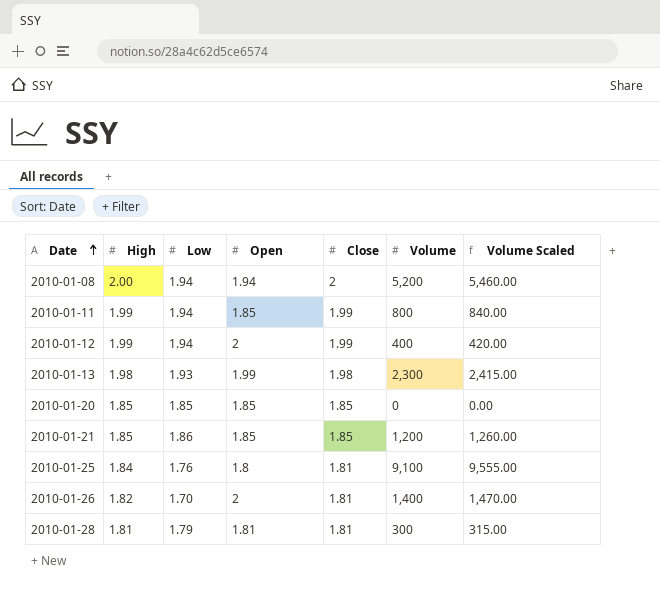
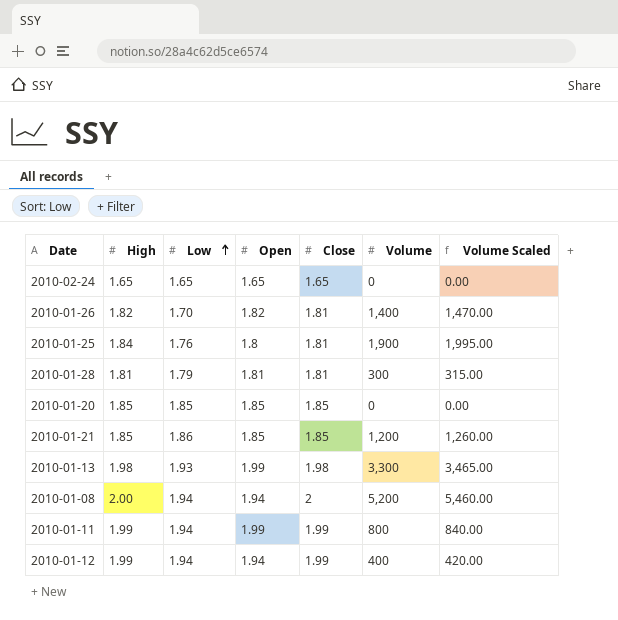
row order: Date ascending -> Low ascending
row 2010-02-24: none -> 1.65 | 1.65 | 1.65 | 1.65 | 0 | 0.00
2010-01-26 | Open: 2 -> 1.82
2010-01-25 | Volume: 9,100 -> 1,900
2010-01-25 | Volume Scaled: 9,555.00 -> 1,995.00
2010-01-13 | Volume: 2,300 -> 3,300
2010-01-13 | Volume Scaled: 2,415.00 -> 3,465.00
2010-01-11 | Open: 1.85 -> 1.99
2010-01-12 | Open: 2 -> 1.94

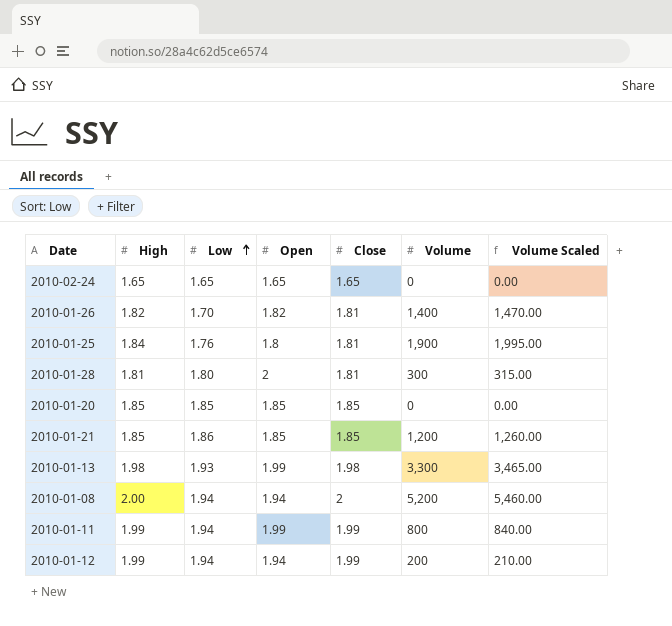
2010-01-28 | Low: 1.79 -> 1.80
2010-01-28 | Open: 1.81 -> 2
2010-01-12 | Volume: 400 -> 200
2010-01-12 | Volume Scaled: 420.00 -> 210.00

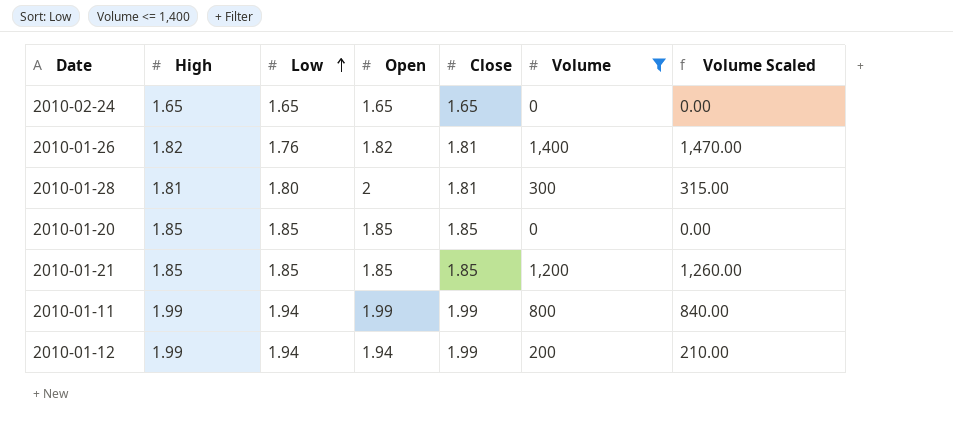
filter: none -> Volume <= 1,400
2010-01-26 | Low: 1.70 -> 1.76
2010-01-21 | Low: 1.86 -> 1.85

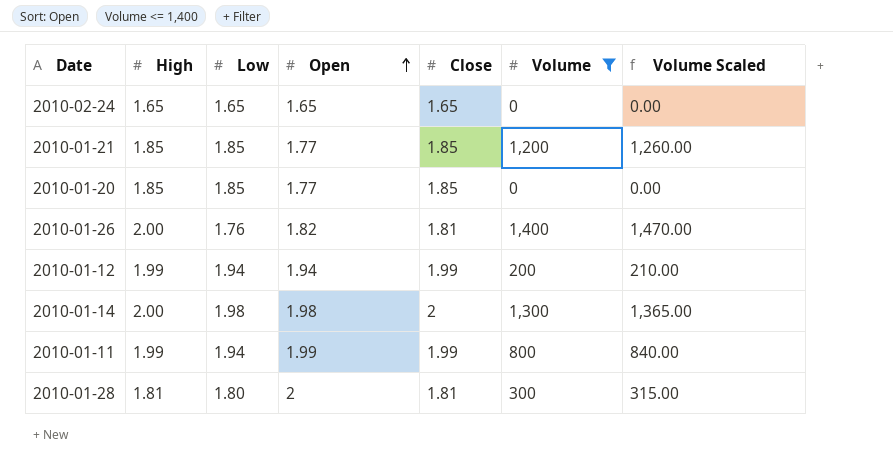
row order: Low ascending -> Open ascending
2010-01-21 | Open: 1.85 -> 1.77
2010-01-20 | Open: 1.85 -> 1.77
2010-01-26 | High: 1.82 -> 2.00
row 2010-01-14: none -> 2.00 | 1.98 | 1.98 | 2 | 1,300 | 1,365.00

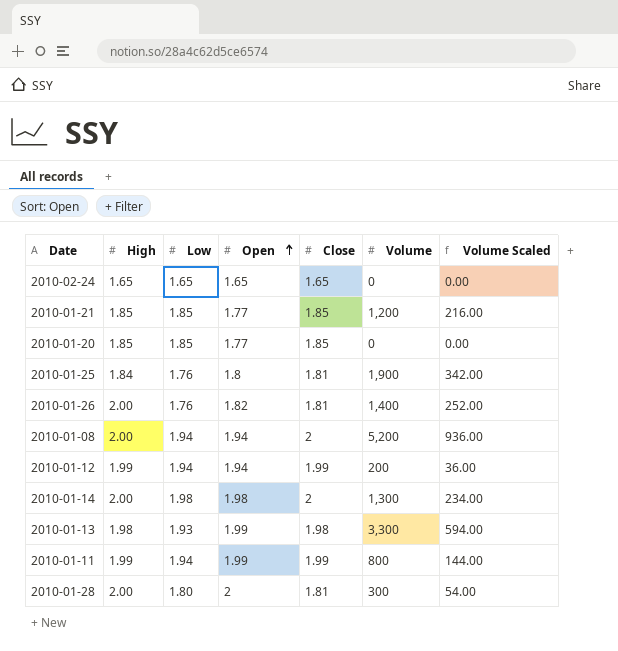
filter: Volume <= 1,400 -> none
column Volume Scaled | formula: [Volume] * 1.05 -> [Volume] * 0.18
2010-01-28 | High: 1.81 -> 2.00

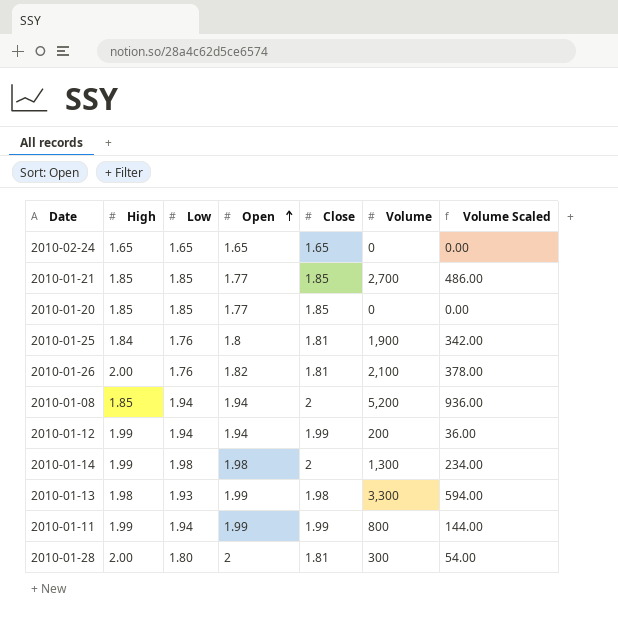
2010-01-21 | Volume: 1,200 -> 2,700
2010-01-21 | Volume Scaled: 216.00 -> 486.00
2010-01-26 | Volume: 1,400 -> 2,100
2010-01-26 | Volume Scaled: 252.00 -> 378.00
2010-01-08 | High: 2.00 -> 1.85
2010-01-14 | High: 2.00 -> 1.99

